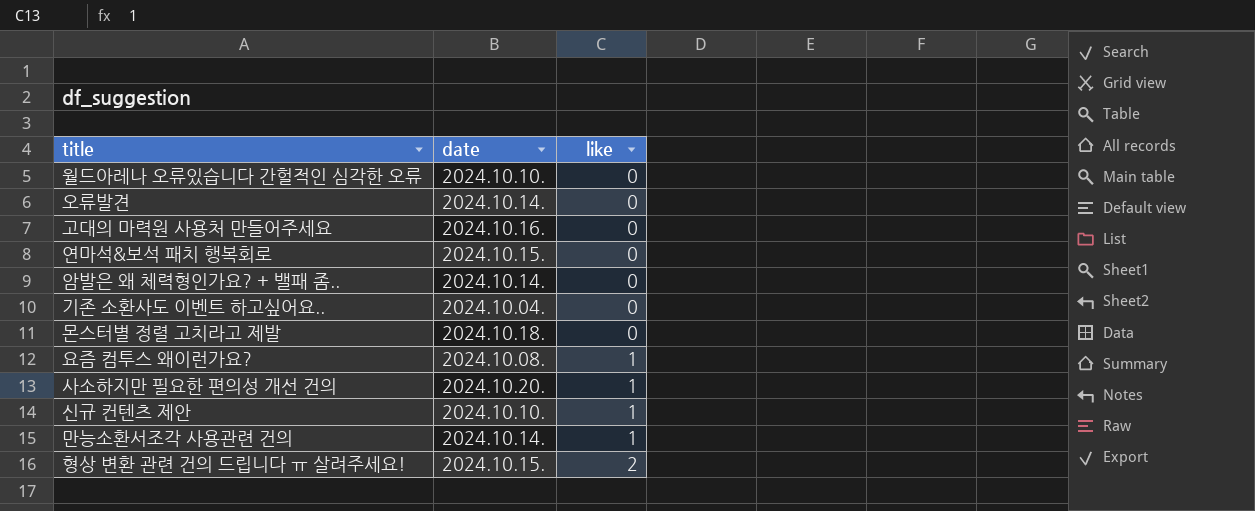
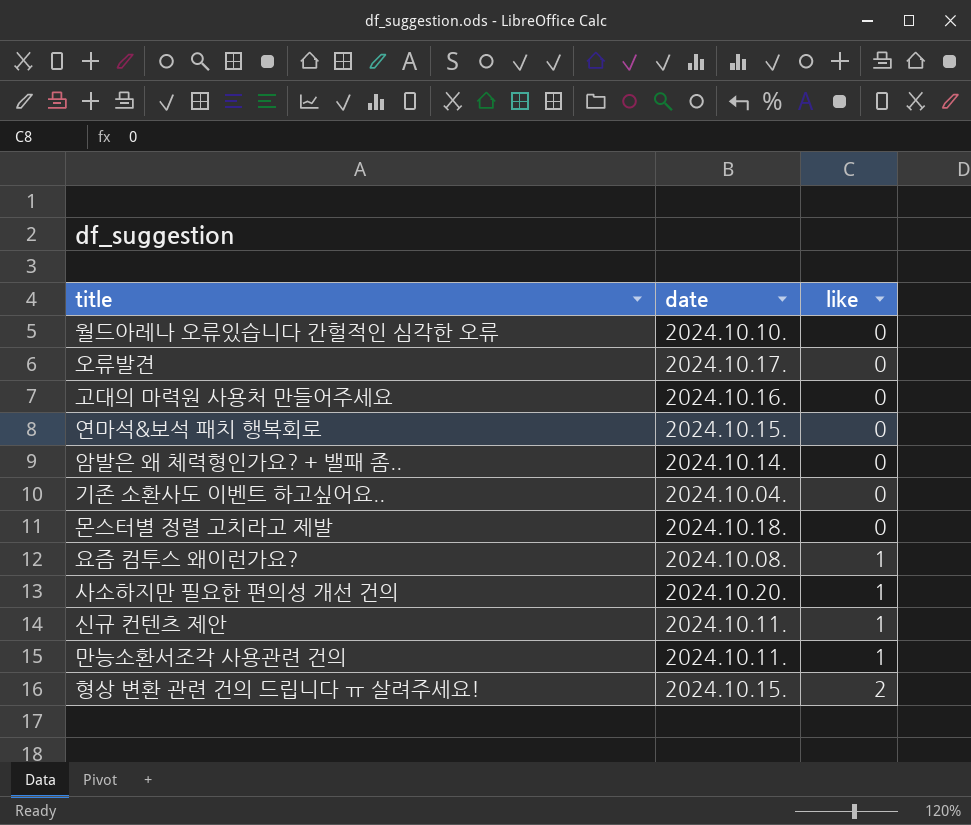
오류발견 | date: 2024.10.14. -> 2024.10.17.
신규 컨텐츠 제안 | date: 2024.10.10. -> 2024.10.11.
만능소환서조각 사용관련 건의 | date: 2024.10.14. -> 2024.10.11.

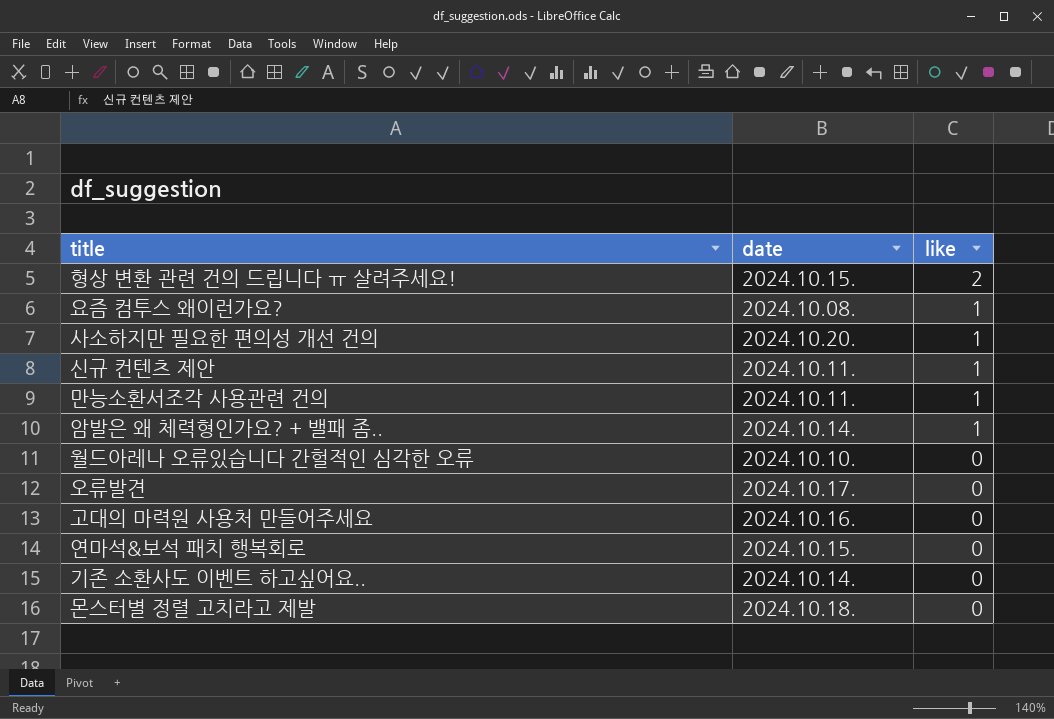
row order: like ascending -> like descending
암발은 왜 체력형인가요? + 밸패 좀.. | like: 0 -> 1
기존 소환사도 이벤트 하고싶어요.. | date: 2024.10.04. -> 2024.10.14.

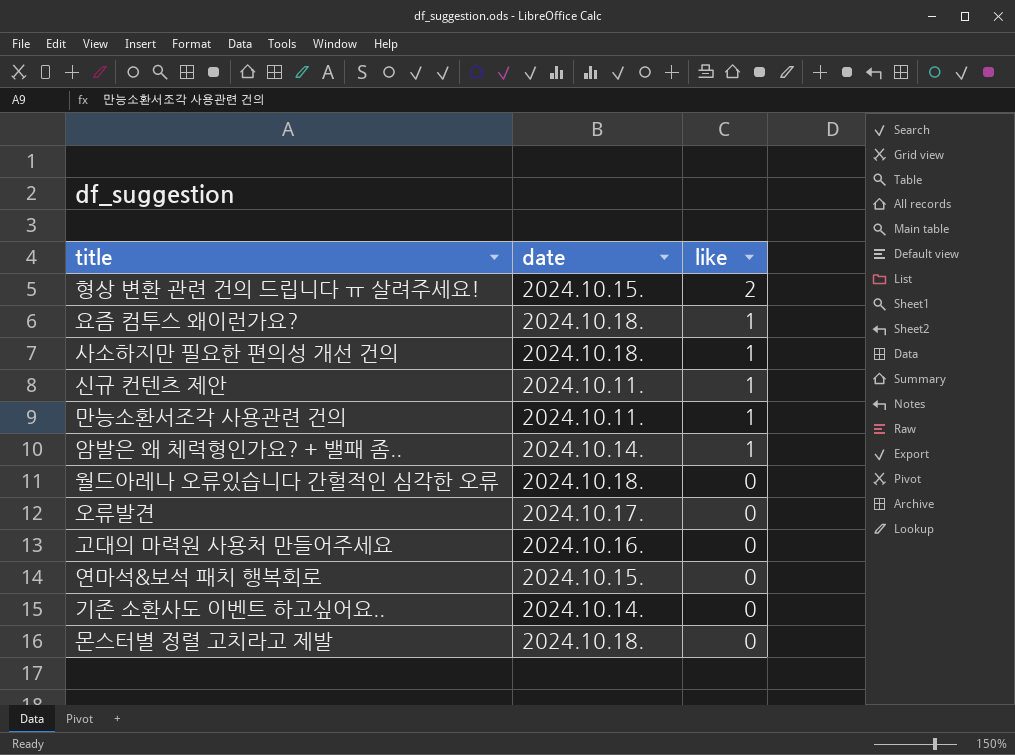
요즘 컴투스 왜이런가요? | date: 2024.10.08. -> 2024.10.18.
사소하지만 필요한 편의성 개선 건의 | date: 2024.10.20. -> 2024.10.18.
월드아레나 오류있습니다 간헐적인 심각한 오류 | date: 2024.10.10. -> 2024.10.18.

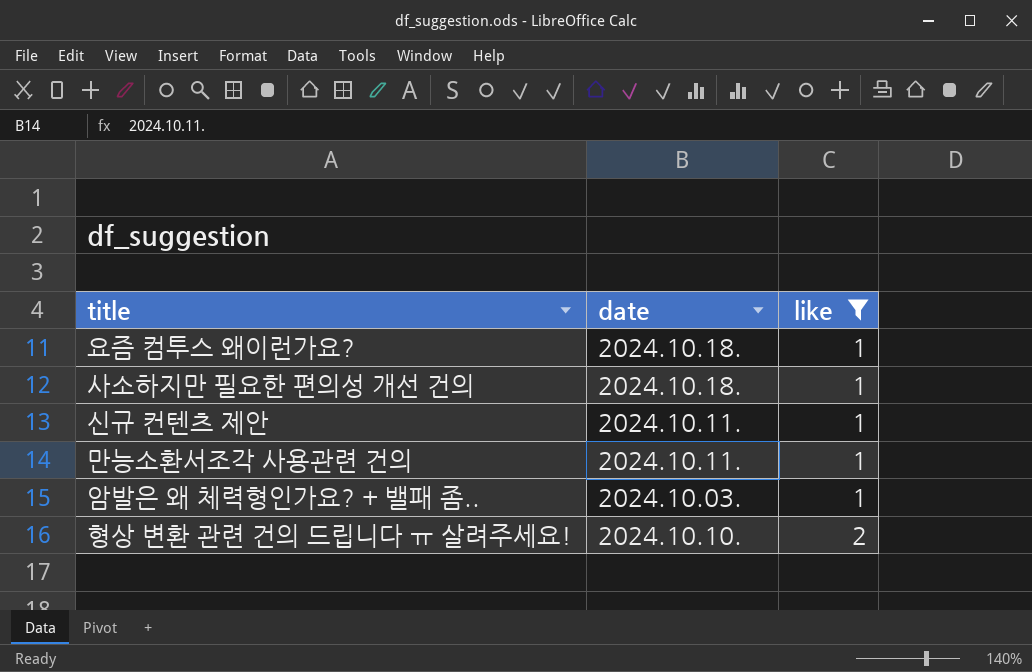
filter: none -> like != 0
row order: like descending -> like ascending
암발은 왜 체력형인가요? + 밸패 좀.. | date: 2024.10.14. -> 2024.10.03.
형상 변환 관련 건의 드립니다 ㅠ 살려주세요! | date: 2024.10.15. -> 2024.10.10.

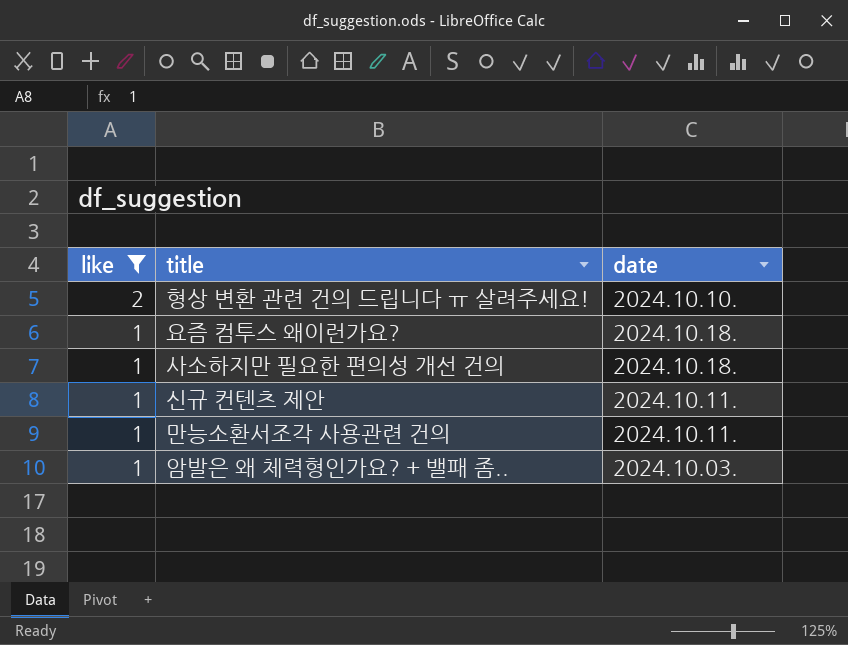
row order: like ascending -> like descending
column like | position: 3 -> 1

